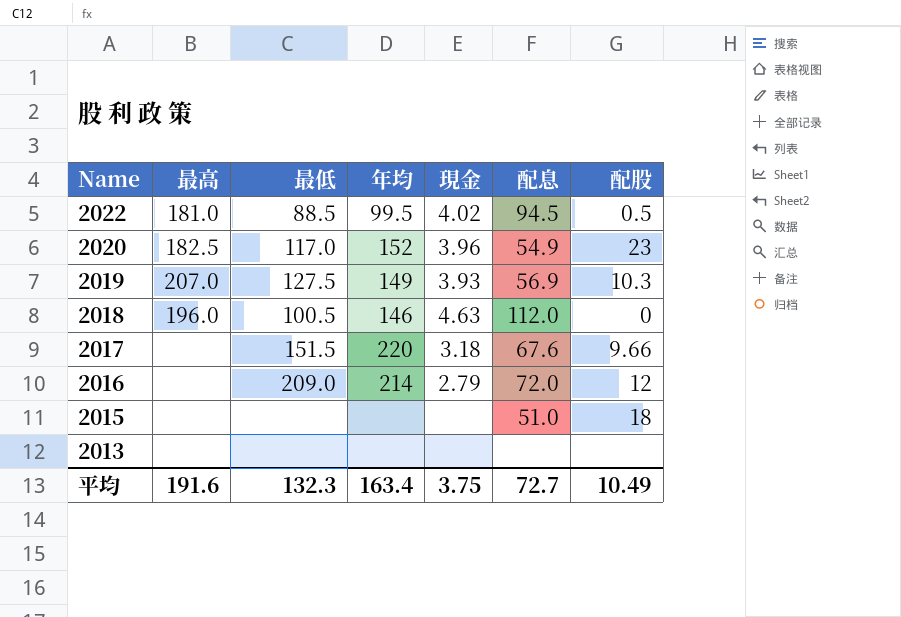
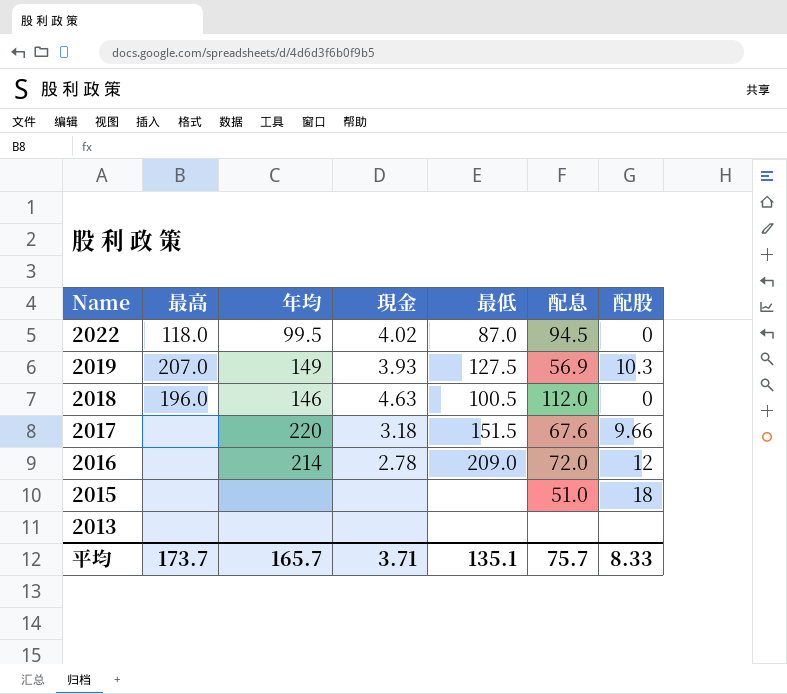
column 最低 | position: 3 -> 5
row 2020: 182.5 | 117.0 | 152 | 3.96 | 54.9 | 23 -> none
2022 | 最高: 181.0 -> 118.0
2022 | 最低: 88.5 -> 87.0
2022 | 配股: 0.5 -> 0
2016 | 現金: 2.79 -> 2.78
平均 | 最高: 191.6 -> 173.7
平均 | 年均: 163.4 -> 165.7
平均 | 現金: 3.75 -> 3.71
平均 | 最低: 132.3 -> 135.1
平均 | 配息: 72.7 -> 75.7
平均 | 配股: 10.49 -> 8.33

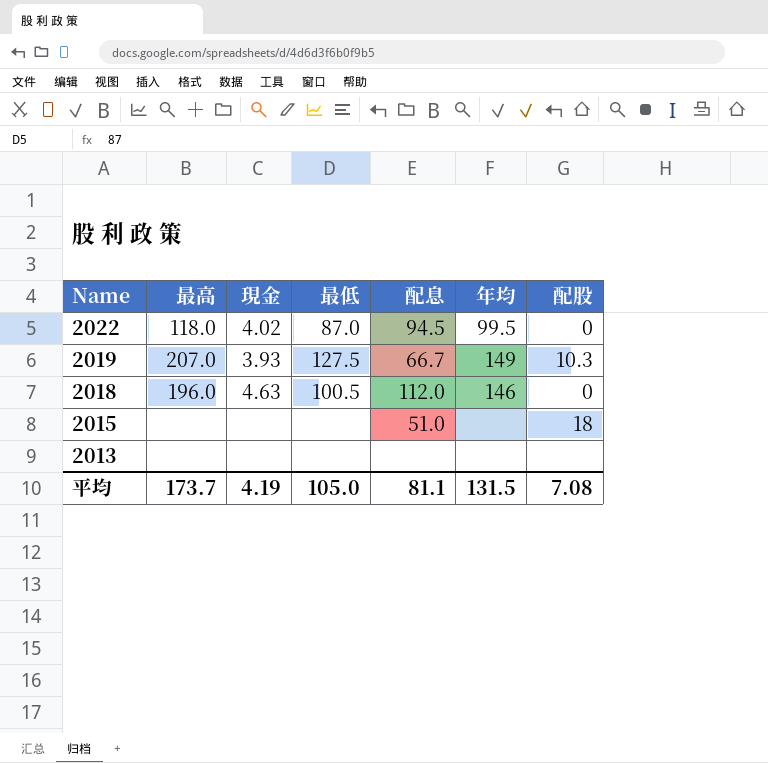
column 年均 | position: 3 -> 6
row 2017: none | 220 | 3.18 | 151.5 | 67.6 | 9.66 -> none
row 2016: none | 214 | 2.78 | 209.0 | 72.0 | 12 -> none
2019 | 配息: 56.9 -> 66.7
平均 | 現金: 3.71 -> 4.19
平均 | 最低: 135.1 -> 105.0
平均 | 配息: 75.7 -> 81.1
平均 | 年均: 165.7 -> 131.5
平均 | 配股: 8.33 -> 7.08

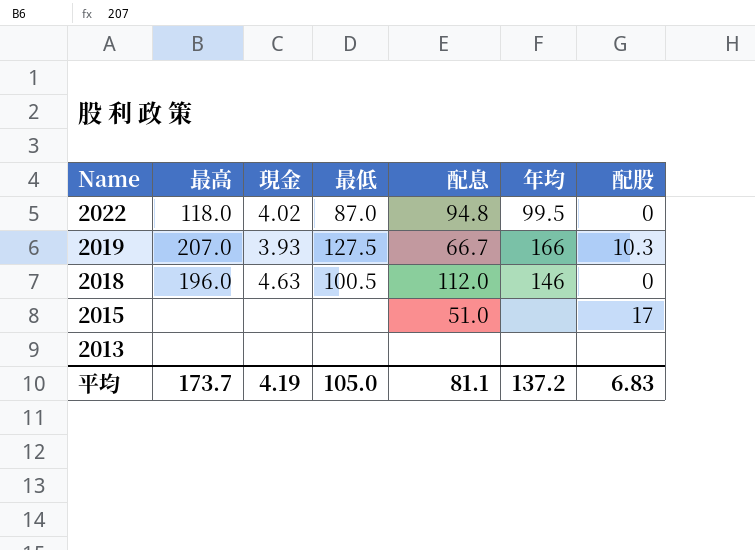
2022 | 配息: 94.5 -> 94.8
2019 | 年均: 149 -> 166
2015 | 配股: 18 -> 17
平均 | 年均: 131.5 -> 137.2
平均 | 配股: 7.08 -> 6.83

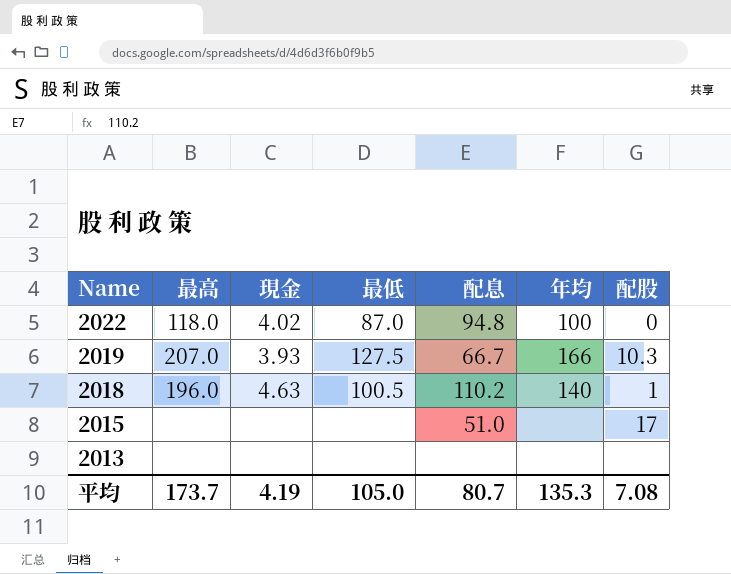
2022 | 年均: 99.5 -> 100
2018 | 配息: 112.0 -> 110.2
2018 | 年均: 146 -> 140
2018 | 配股: 0 -> 1
平均 | 配息: 81.1 -> 80.7
平均 | 年均: 137.2 -> 135.3
平均 | 配股: 6.83 -> 7.08

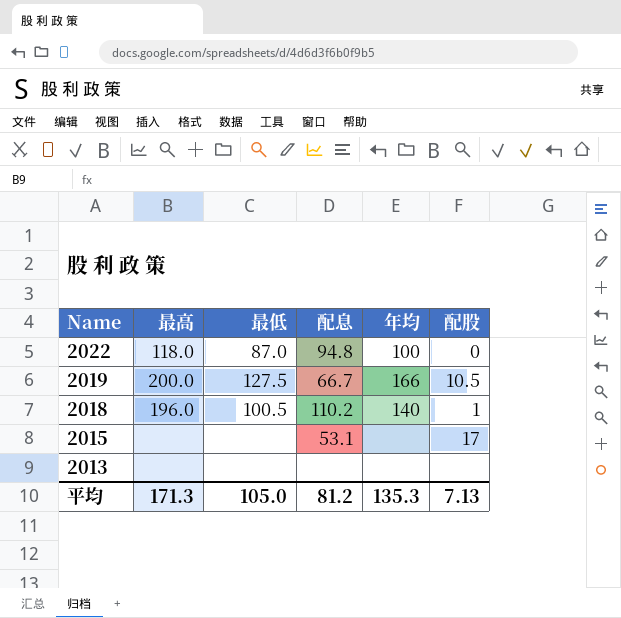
column 現金 | position: 3 -> none
2019 | 最高: 207.0 -> 200.0
2019 | 配股: 10.3 -> 10.5
2015 | 配息: 51.0 -> 53.1
平均 | 最高: 173.7 -> 171.3
平均 | 配息: 80.7 -> 81.2
平均 | 配股: 7.08 -> 7.13

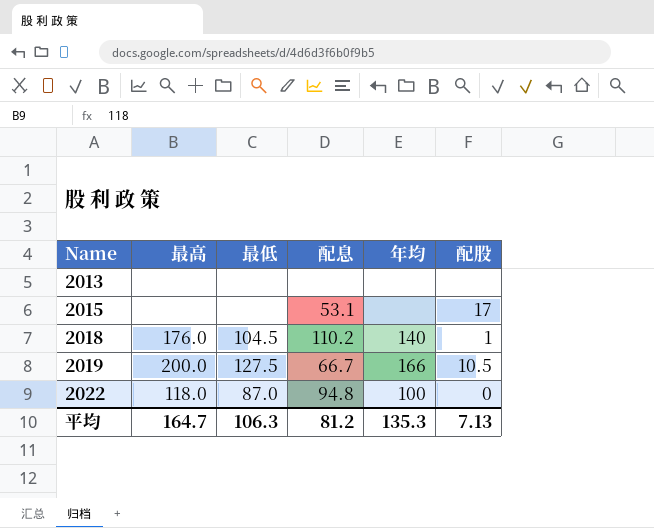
row order: Name descending -> Name ascending
2018 | 最高: 196.0 -> 176.0
2018 | 最低: 100.5 -> 104.5
平均 | 最高: 171.3 -> 164.7
平均 | 最低: 105.0 -> 106.3

